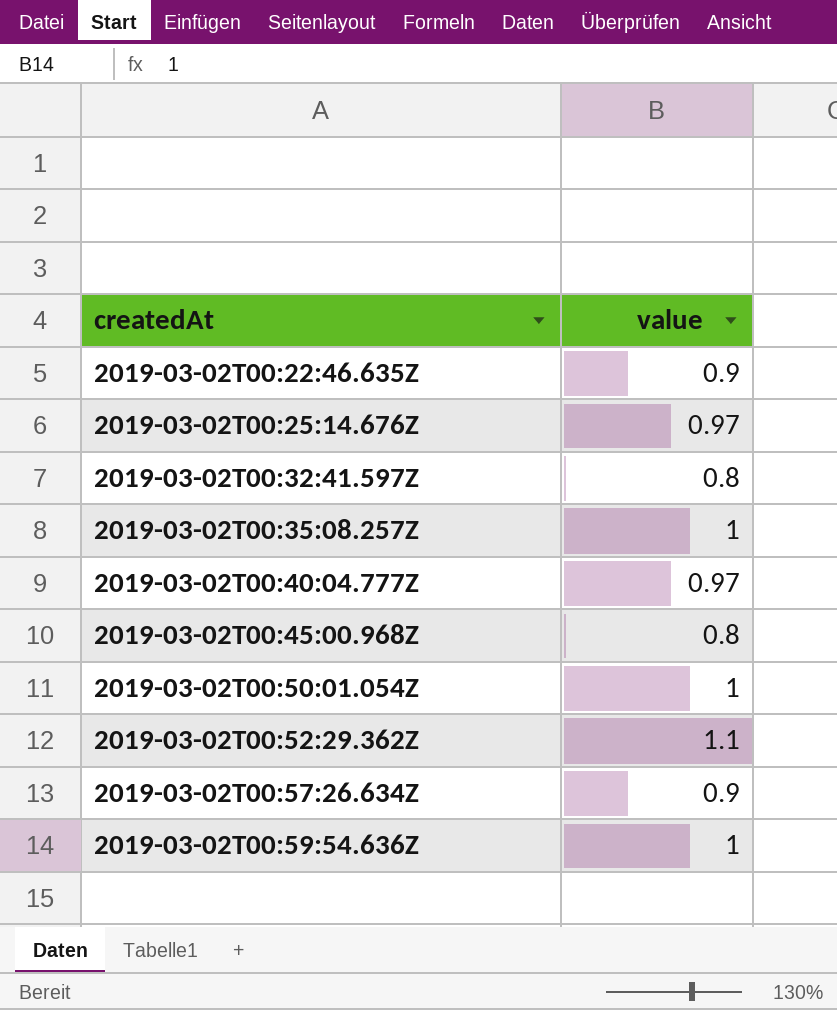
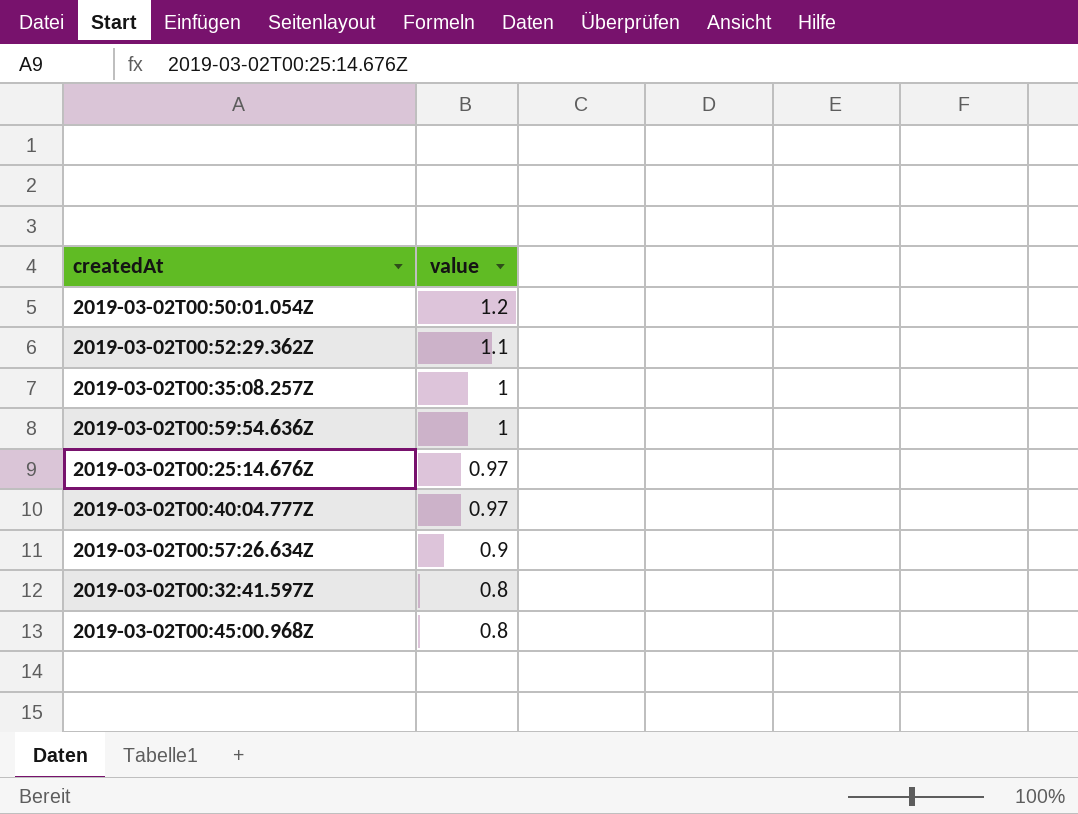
row order: createdAt ascending -> value descending
row 2019-03-02T00:22:46.635Z: 0.9 -> none
2019-03-02T00:50:01.054Z | value: 1 -> 1.2

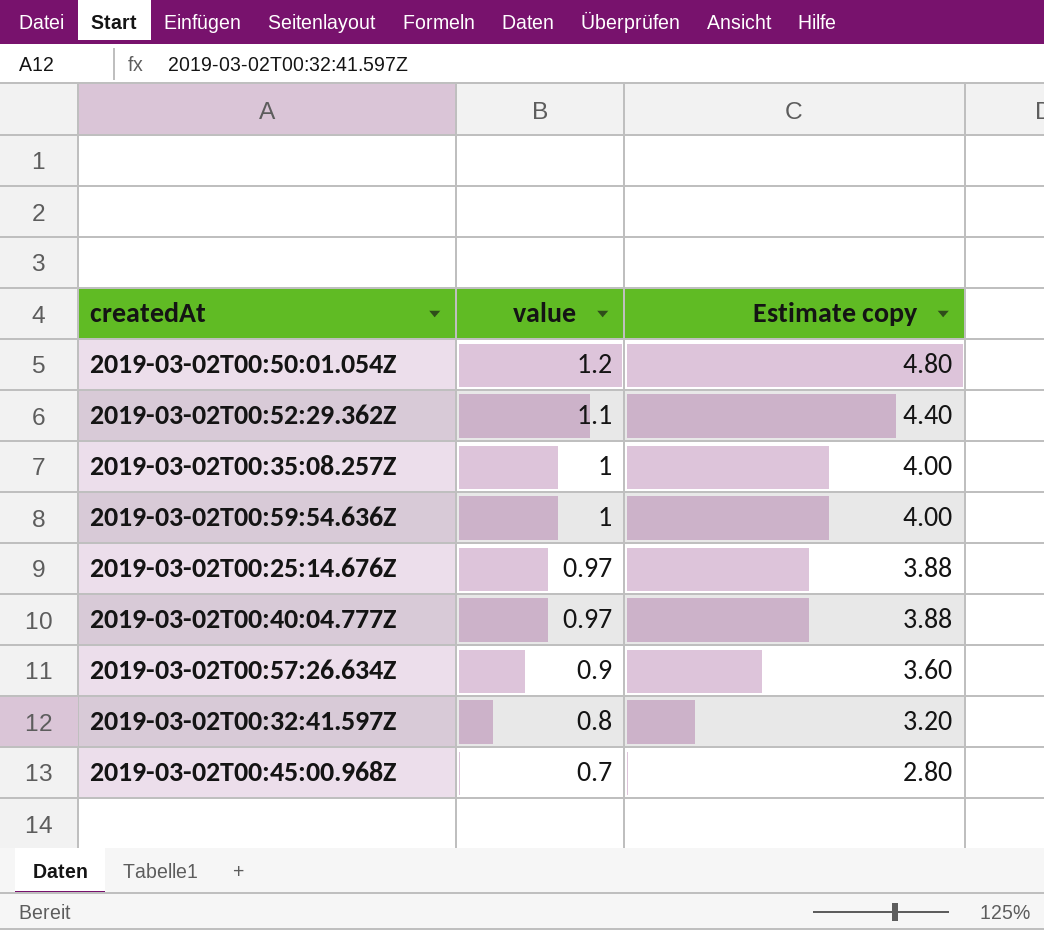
column Estimate copy | formula: none -> [value] * 4
2019-03-02T00:45:00.968Z | value: 0.8 -> 0.7

